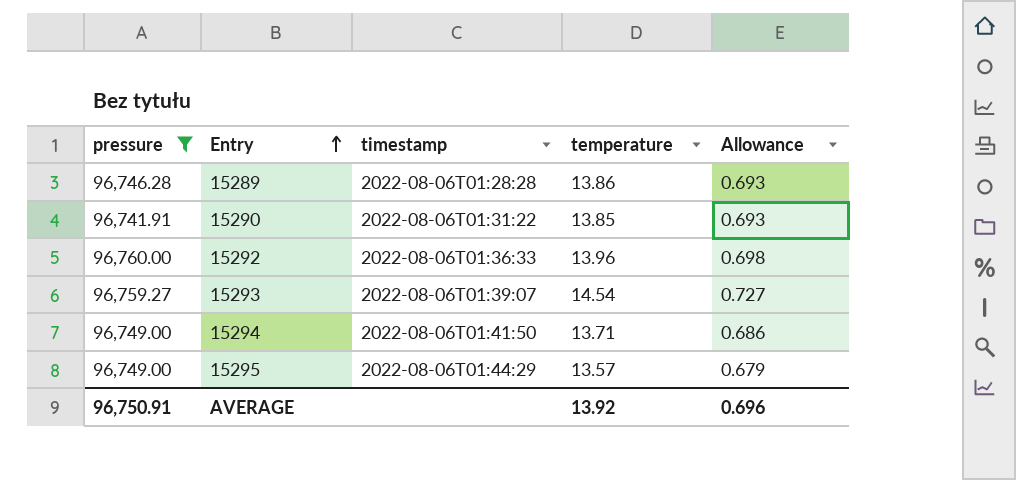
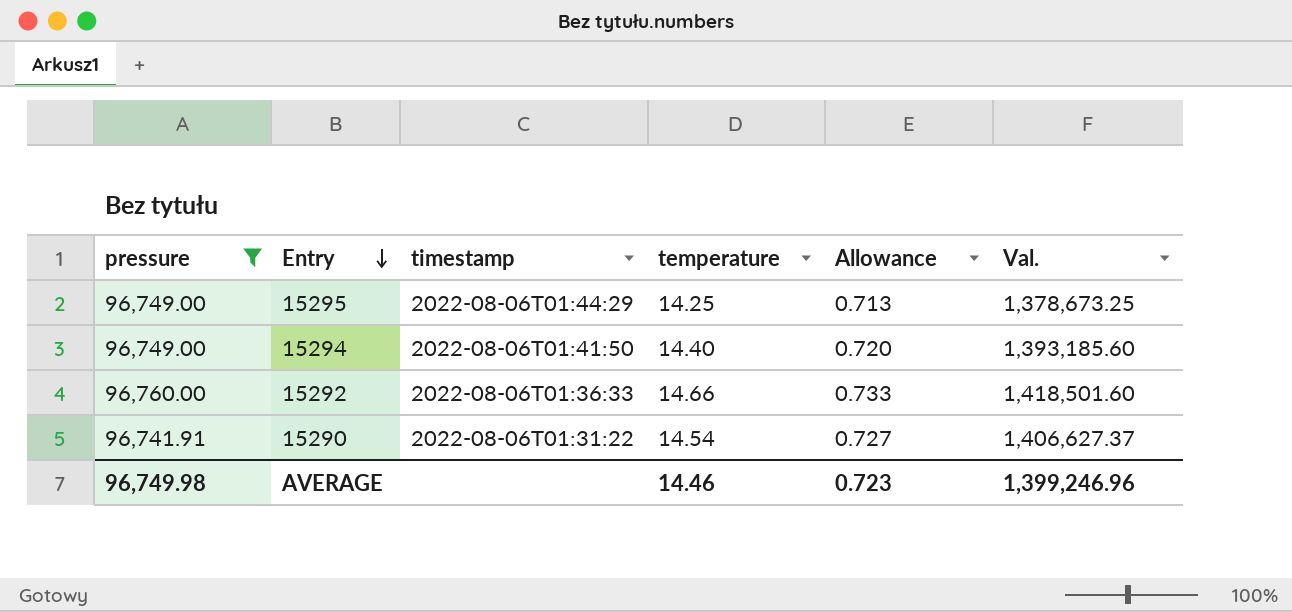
row order: Entry ascending -> Entry descending
column Val. | formula: none -> [pressure] * [temperature]
row 15289: 96,746.28 | 2022-08-06T01:28:28 | 13.86 | 0.693 -> none
row 15293: 96,759.27 | 2022-08-06T01:39:07 | 14.54 | 0.727 -> none
15295 | temperature: 13.57 -> 14.25
15295 | Allowance: 0.679 -> 0.713
15294 | temperature: 13.71 -> 14.40
15294 | Allowance: 0.686 -> 0.720
15292 | temperature: 13.96 -> 14.66
15292 | Allowance: 0.698 -> 0.733
15290 | temperature: 13.85 -> 14.54
15290 | Allowance: 0.693 -> 0.727
AVERAGE | pressure: 96,750.91 -> 96,749.98
AVERAGE | temperature: 13.92 -> 14.46
AVERAGE | Allowance: 0.696 -> 0.723

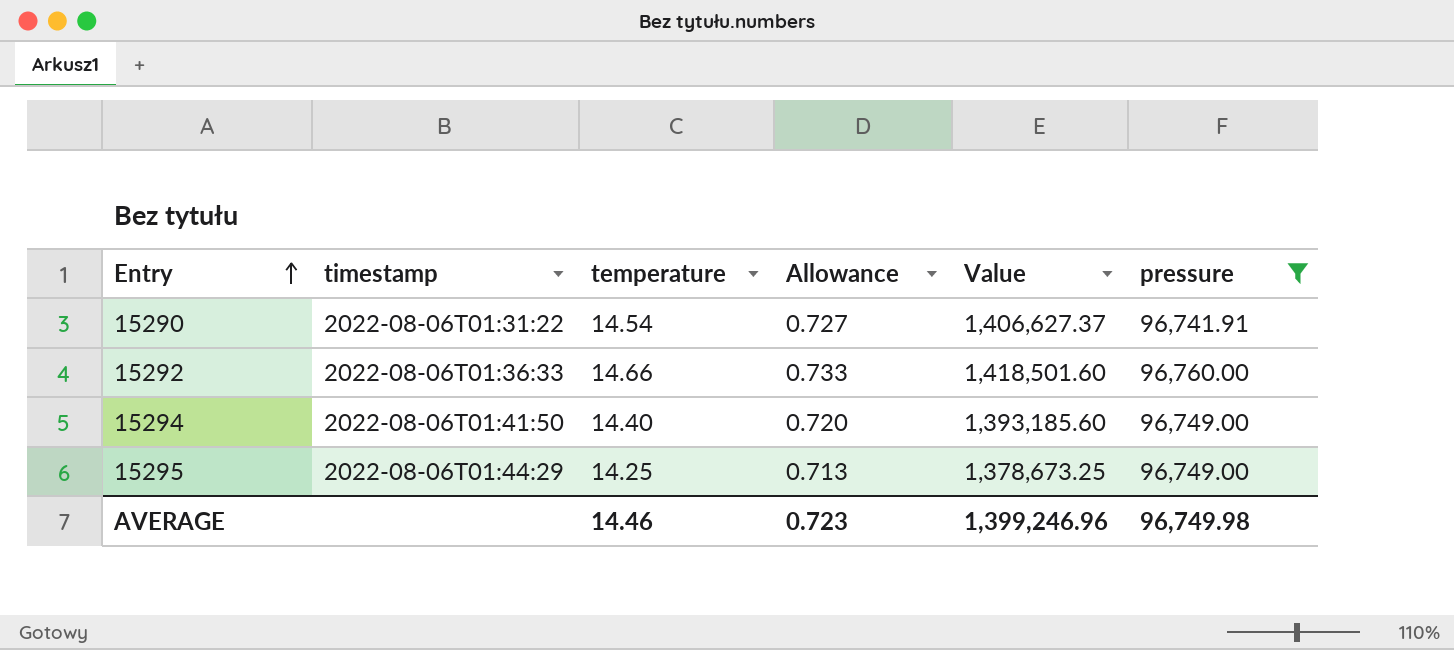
row order: Entry descending -> Entry ascending
column name: Val. -> Value
column pressure | position: 1 -> 6

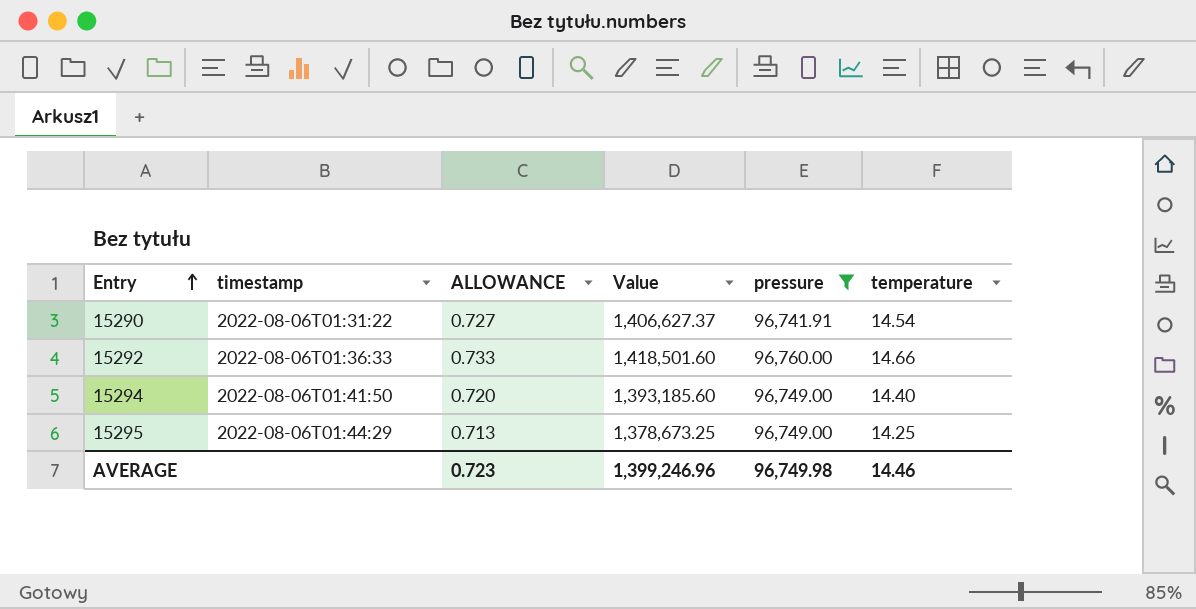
column name: Allowance -> ALLOWANCE
column temperature | position: 3 -> 6

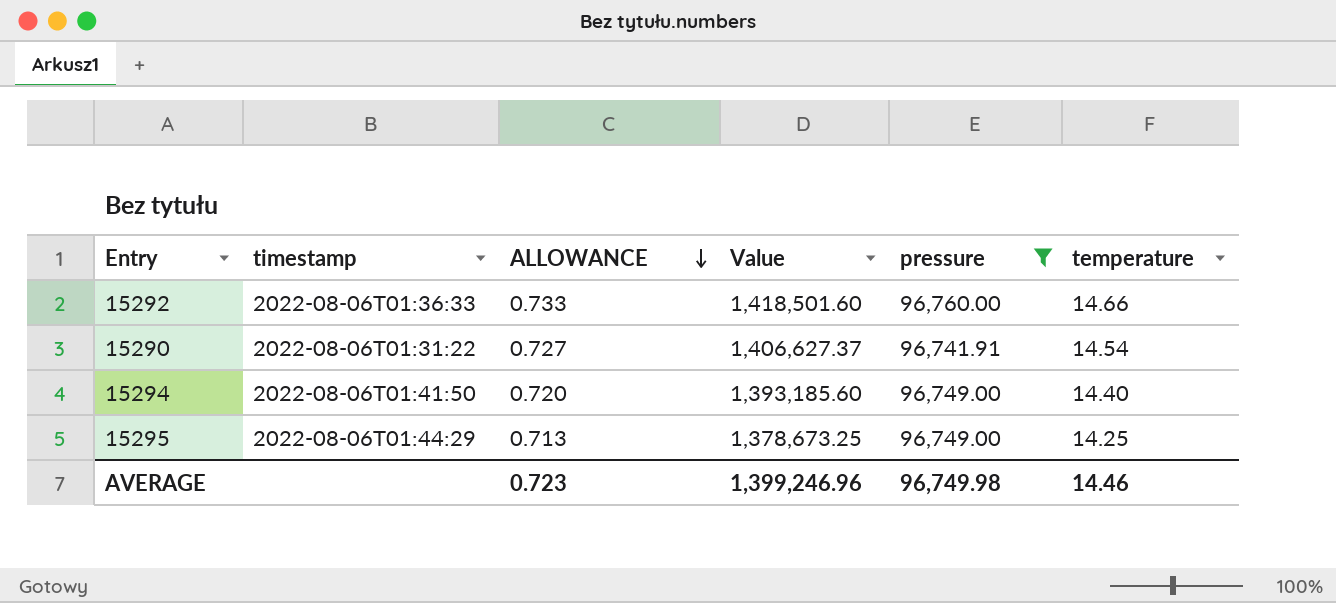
row order: Entry ascending -> ALLOWANCE descending

